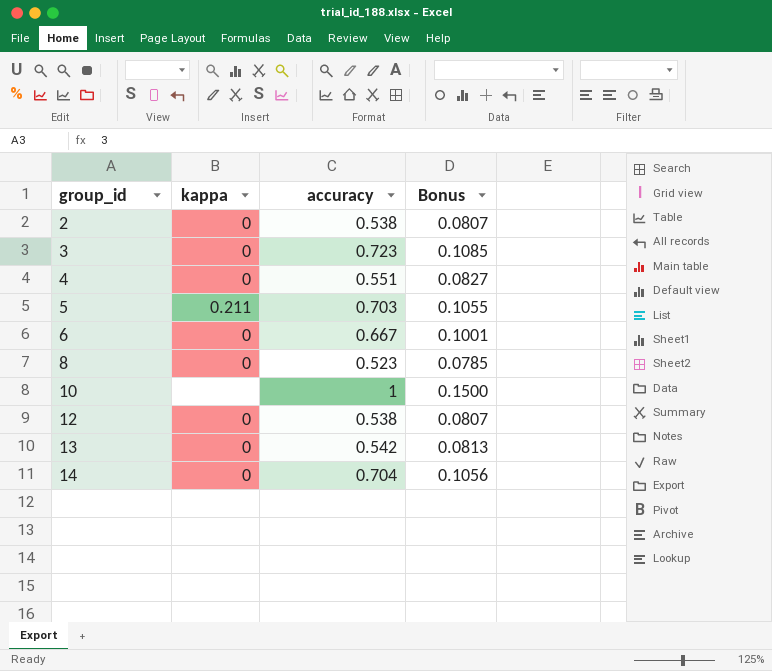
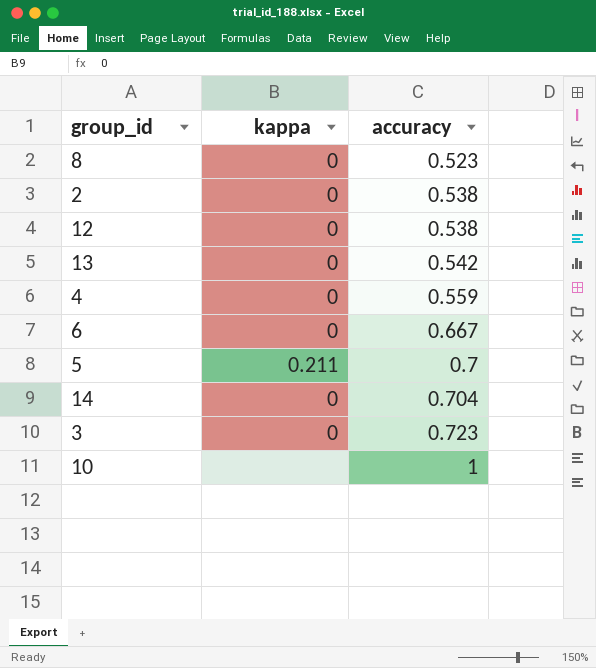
row order: group_id ascending -> accuracy ascending
column Bonus | formula: [accuracy] * 0.15 -> none
4 | accuracy: 0.551 -> 0.559
5 | accuracy: 0.703 -> 0.7

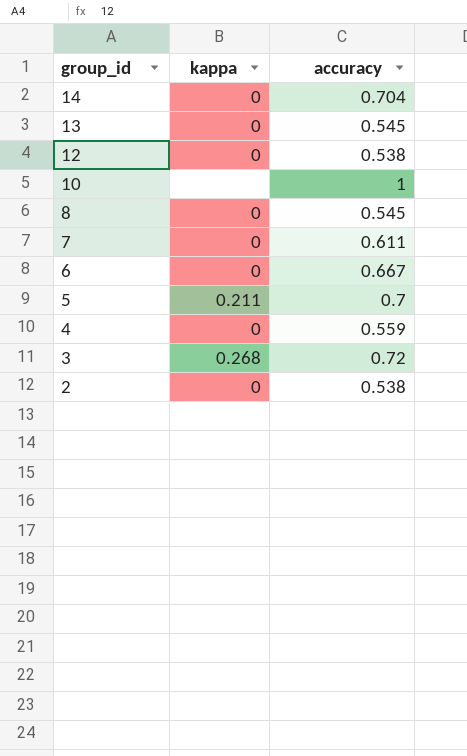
row order: accuracy ascending -> group_id descending
13 | accuracy: 0.542 -> 0.545
8 | accuracy: 0.523 -> 0.545
row 7: none -> 0 | 0.611
3 | kappa: 0 -> 0.268
3 | accuracy: 0.723 -> 0.72

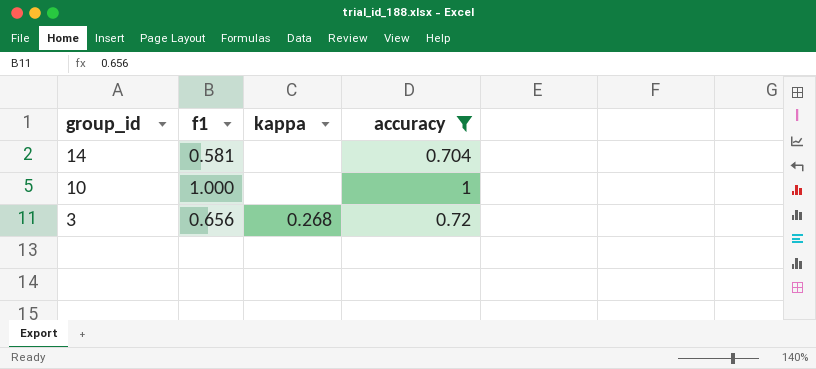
filter: none -> accuracy >= 0.704
column f1 | position: none -> 2
14 | kappa: 0 -> none

